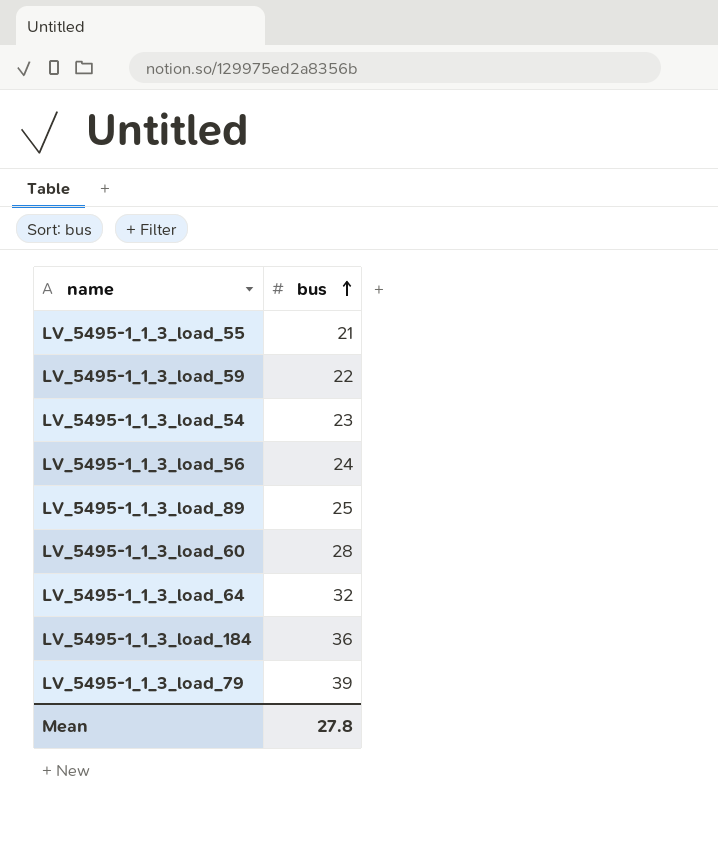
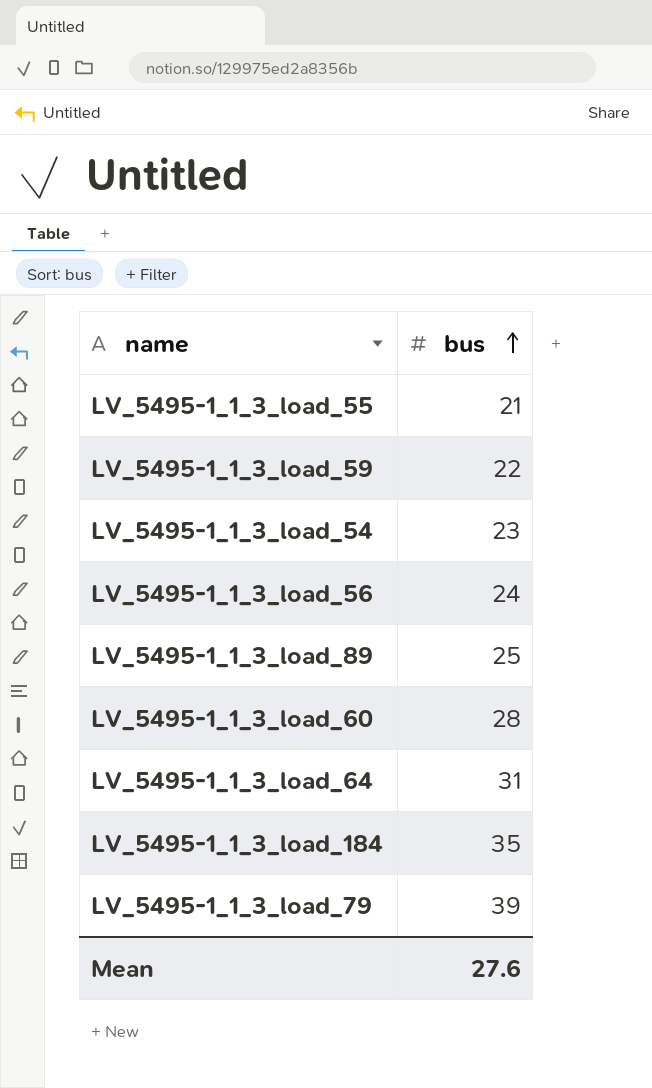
LV_5495-1_1_3_load_64 | bus: 32 -> 31
LV_5495-1_1_3_load_184 | bus: 36 -> 35
Mean | bus: 27.8 -> 27.6

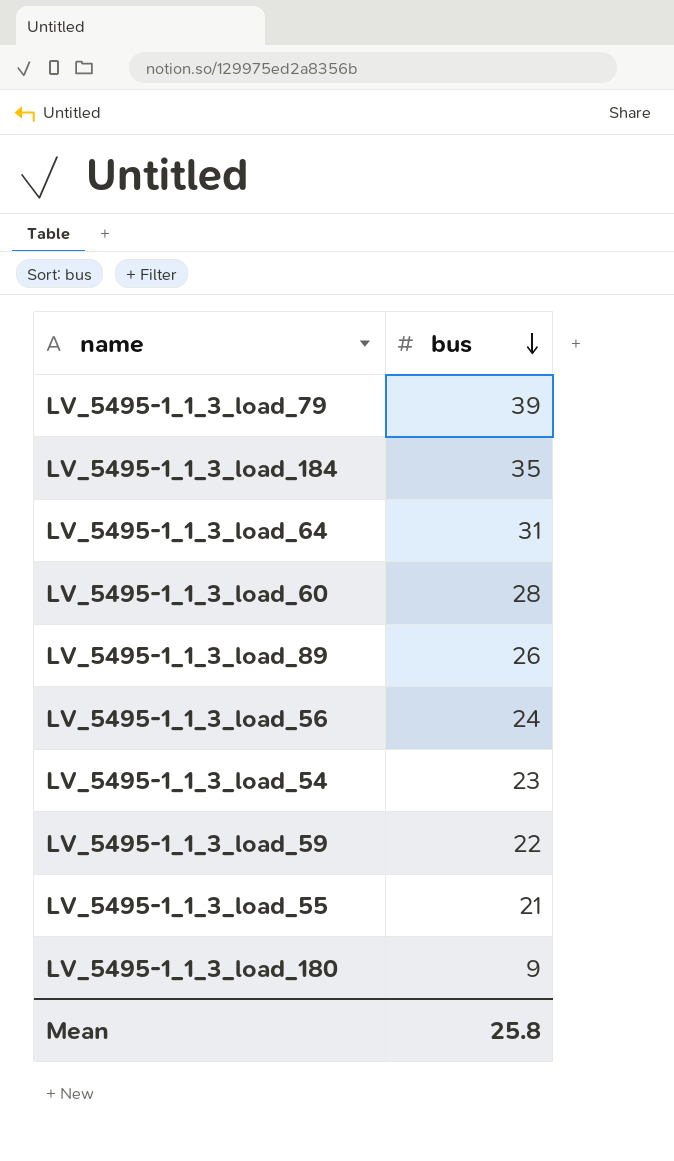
row order: bus ascending -> bus descending
LV_5495-1_1_3_load_89 | bus: 25 -> 26
row LV_5495-1_1_3_load_180: none -> 9
Mean | bus: 27.6 -> 25.8

